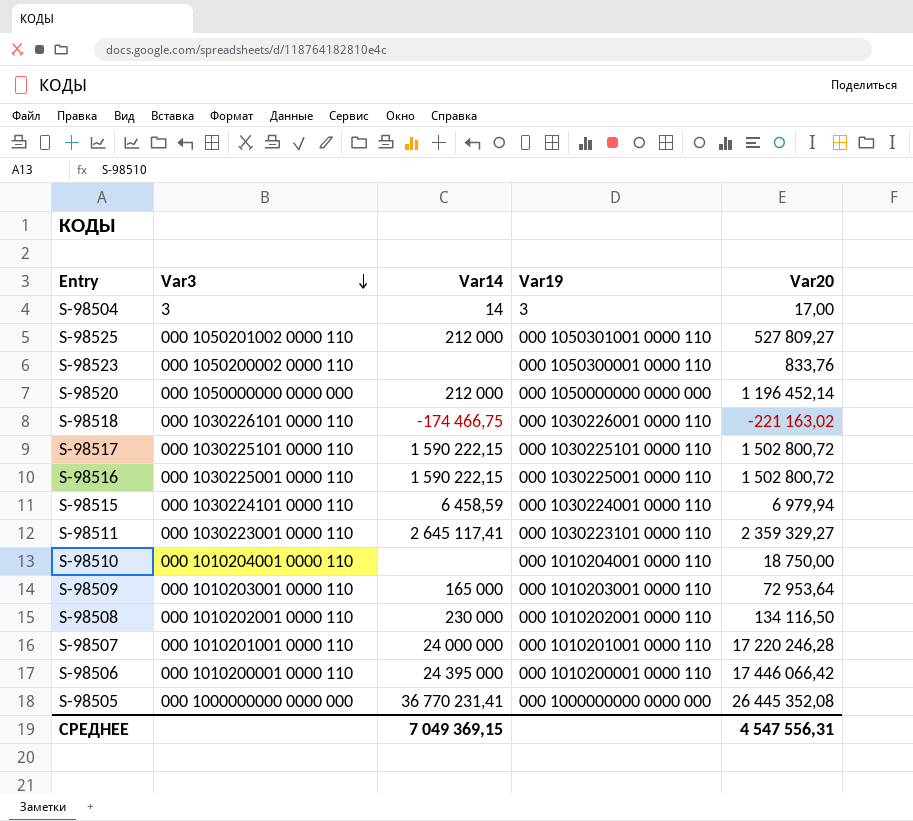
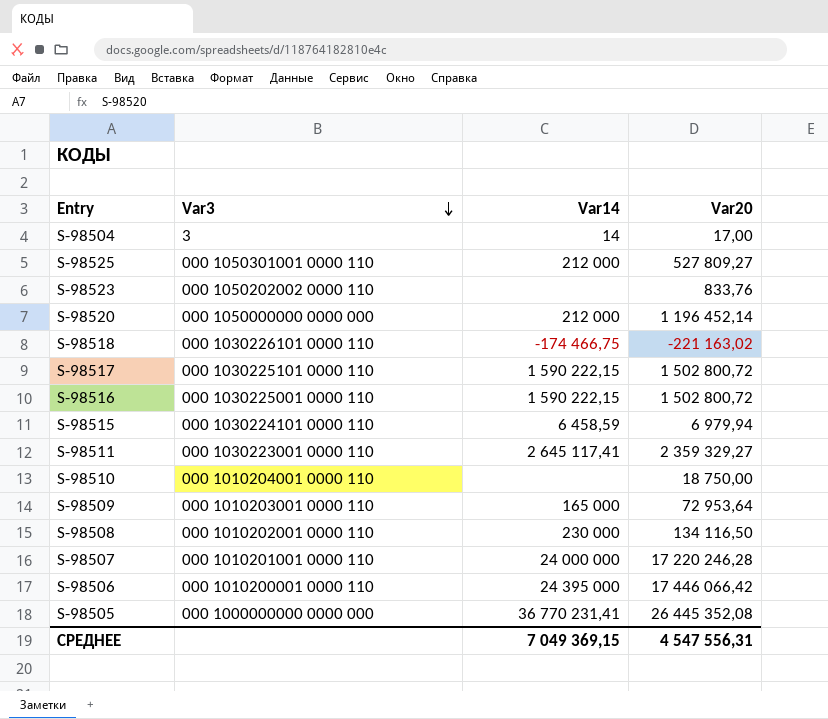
column Var19 | position: 4 -> none
S-98525 | Var3: 000 1050201002 0000 110 -> 000 1050301001 0000 110
S-98523 | Var3: 000 1050200002 0000 110 -> 000 1050202002 0000 110

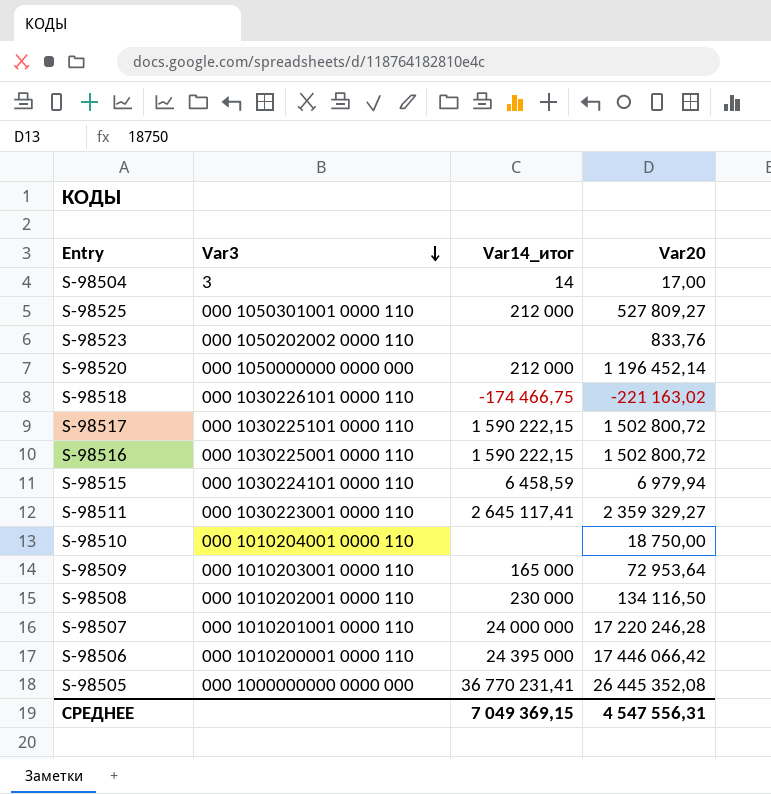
column name: Var14 -> Var14_итог

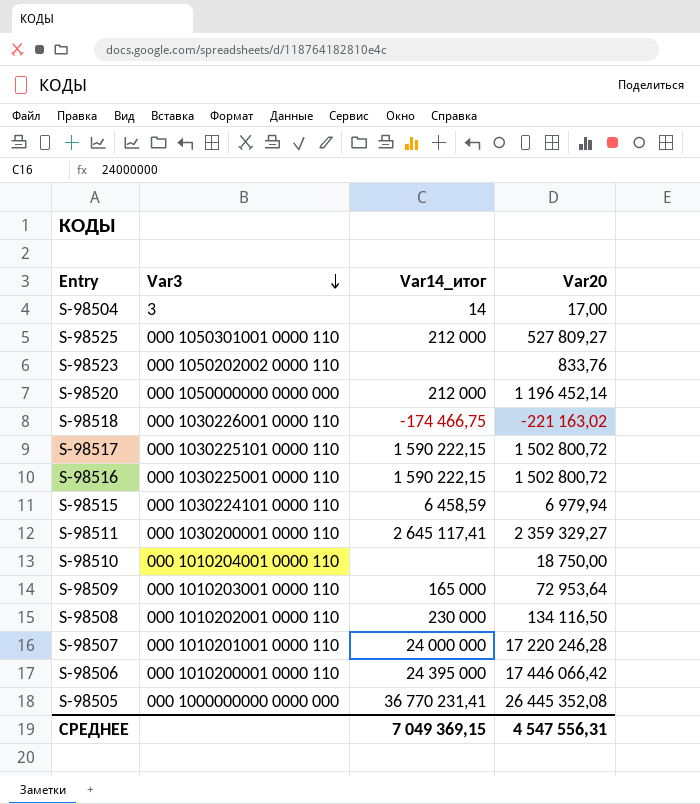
S-98518 | Var3: 000 1030226101 0000 110 -> 000 1030226001 0000 110
S-98511 | Var3: 000 1030223001 0000 110 -> 000 1030200001 0000 110

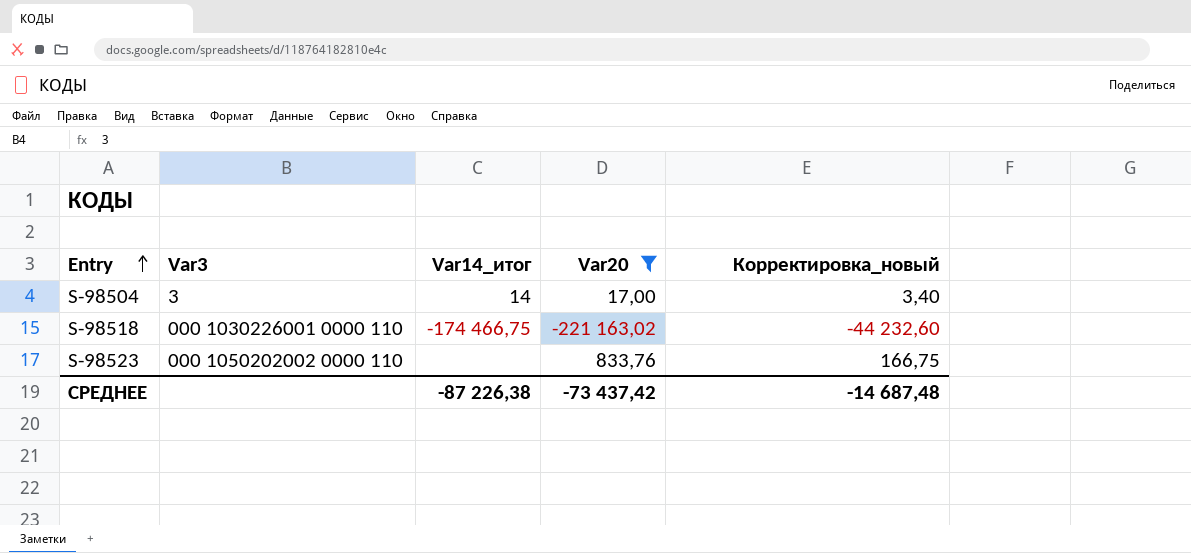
filter: none -> Var20 <= 833,76
row order: Var3 descending -> Entry ascending
column Корректировка_новый | formula: none -> [Var20] * 0,2
СРЕДНЕЕ | Var14_итог: 7 049 369,15 -> -87 226,38
СРЕДНЕЕ | Var20: 4 547 556,31 -> -73 437,42

